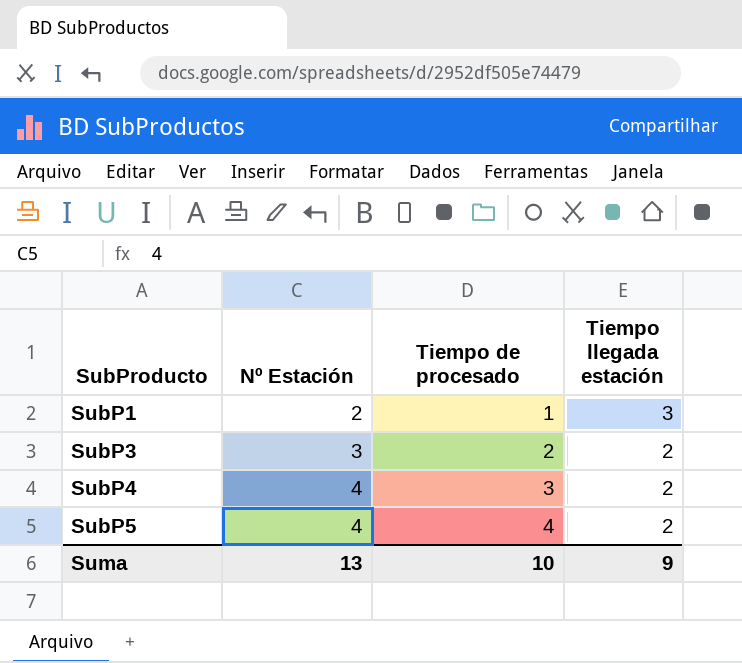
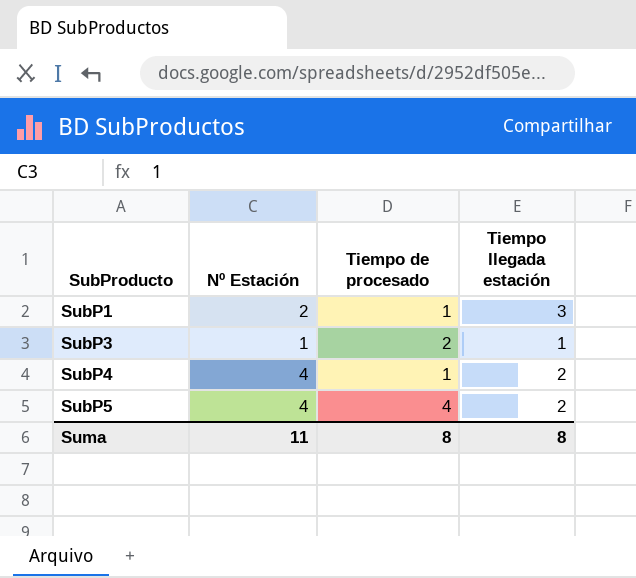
SubP3 | Nº Estación: 3 -> 1
SubP3 | Tiempo llegada estación: 2 -> 1
SubP4 | Tiempo de procesado: 3 -> 1
Suma | Nº Estación: 13 -> 11
Suma | Tiempo de procesado: 10 -> 8
Suma | Tiempo llegada estación: 9 -> 8

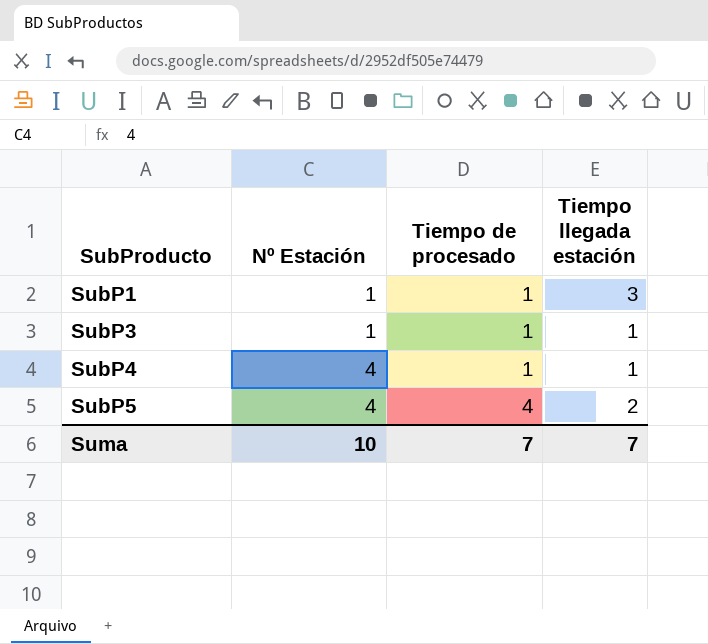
SubP1 | Nº Estación: 2 -> 1
SubP3 | Tiempo de procesado: 2 -> 1
SubP4 | Tiempo llegada estación: 2 -> 1
Suma | Nº Estación: 11 -> 10
Suma | Tiempo de procesado: 8 -> 7
Suma | Tiempo llegada estación: 8 -> 7

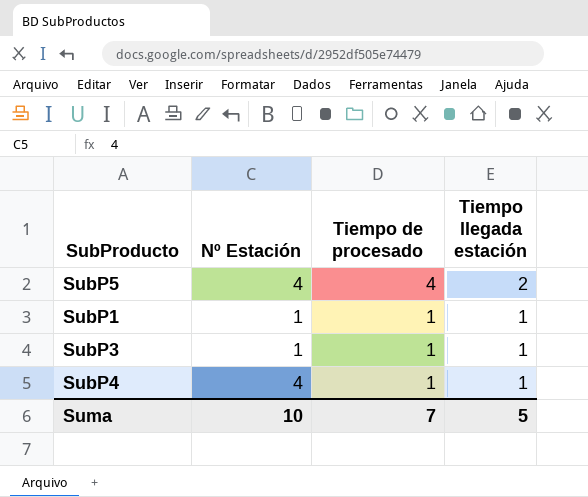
row order: SubProducto ascending -> Tiempo de procesado descending
SubP1 | Tiempo llegada estación: 3 -> 1
Suma | Tiempo llegada estación: 7 -> 5

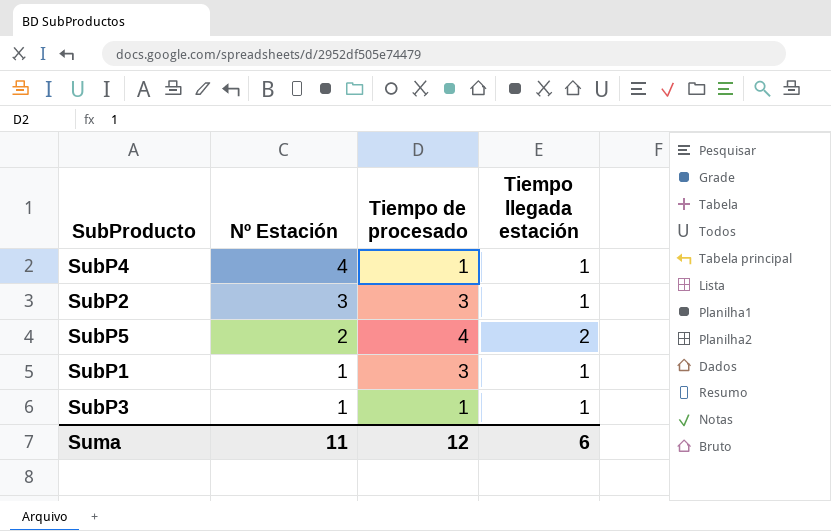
row order: Tiempo de procesado descending -> Nº Estación descending
row SubP2: none -> 3 | 3 | 1
SubP5 | Nº Estación: 4 -> 2
SubP1 | Tiempo de procesado: 1 -> 3
Suma | Nº Estación: 10 -> 11
Suma | Tiempo de procesado: 7 -> 12
Suma | Tiempo llegada estación: 5 -> 6

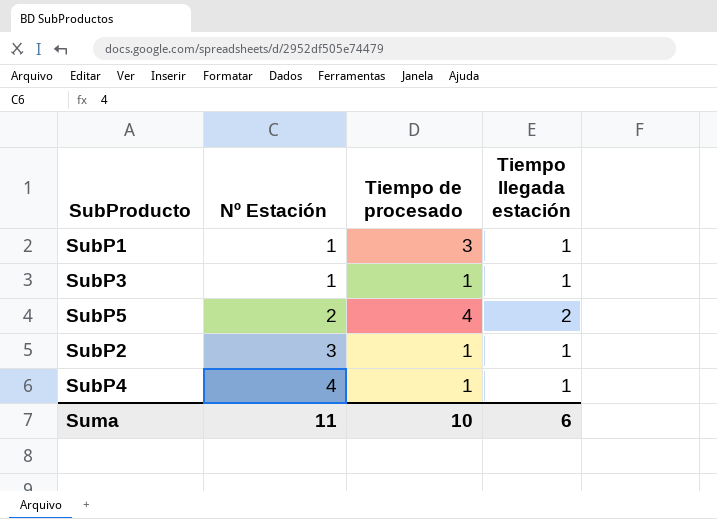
row order: Nº Estación descending -> Nº Estación ascending
SubP2 | Tiempo de procesado: 3 -> 1
Suma | Tiempo de procesado: 12 -> 10

